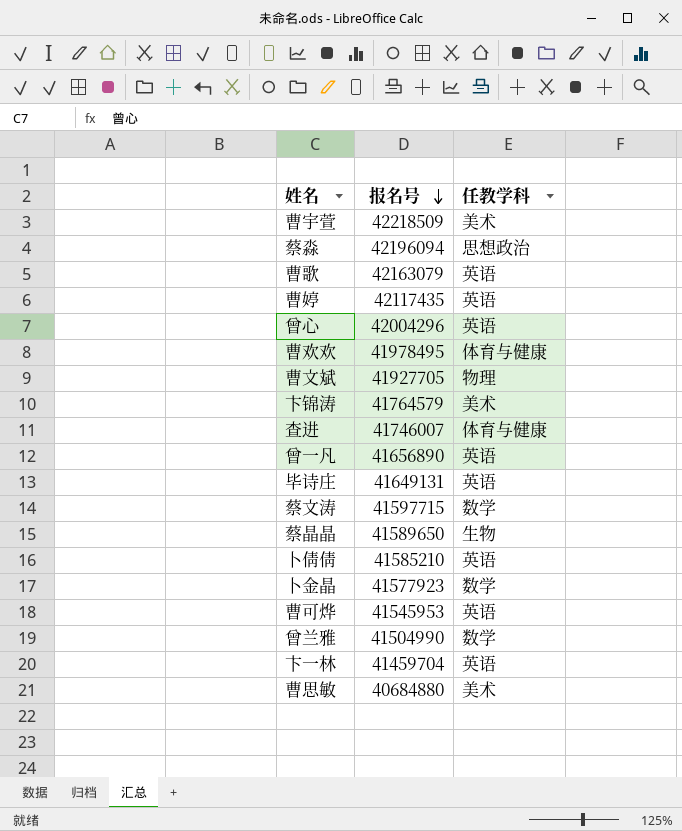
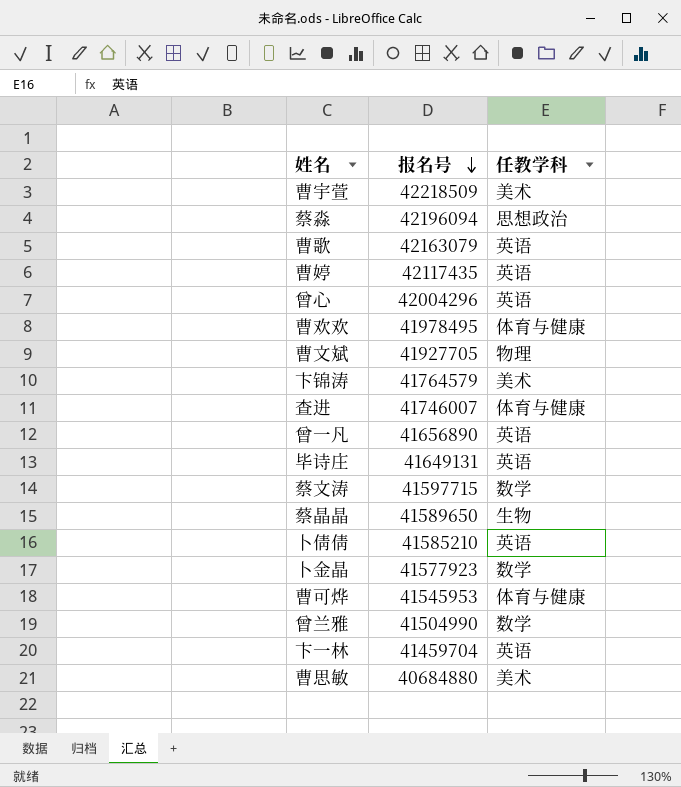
曹可烨 | 任教学科: 英语 -> 体育与健康

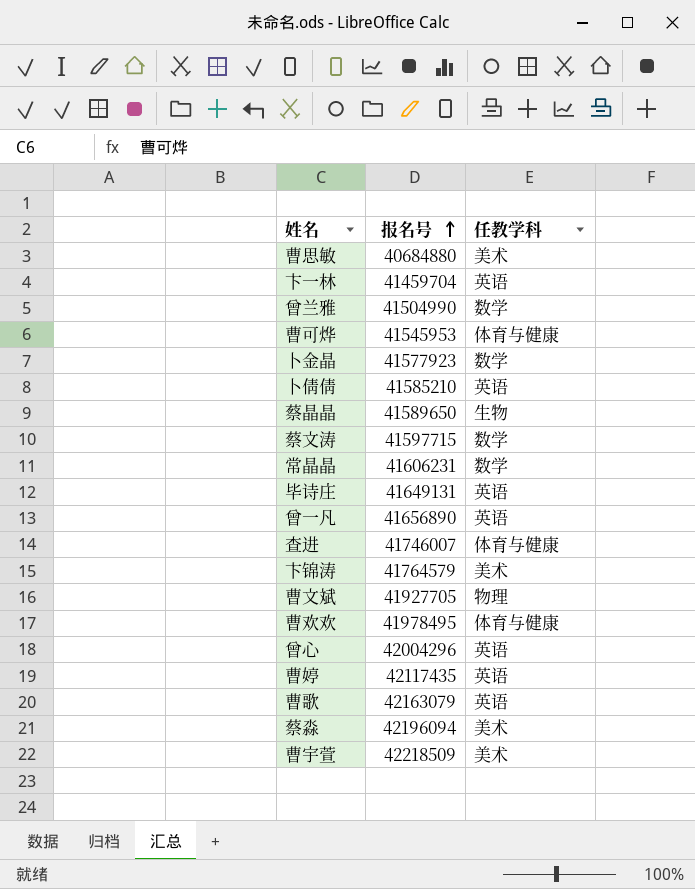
row order: 报名号 descending -> 报名号 ascending
row 常晶晶: none -> 41606231 | 数学
蔡淼 | 任教学科: 思想政治 -> 美术

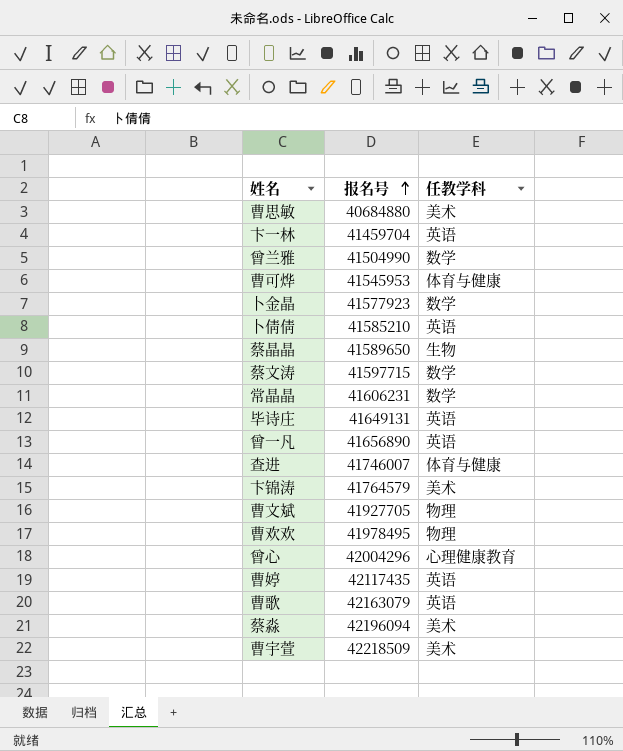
曹欢欢 | 任教学科: 体育与健康 -> 物理
曾心 | 任教学科: 英语 -> 心理健康教育

